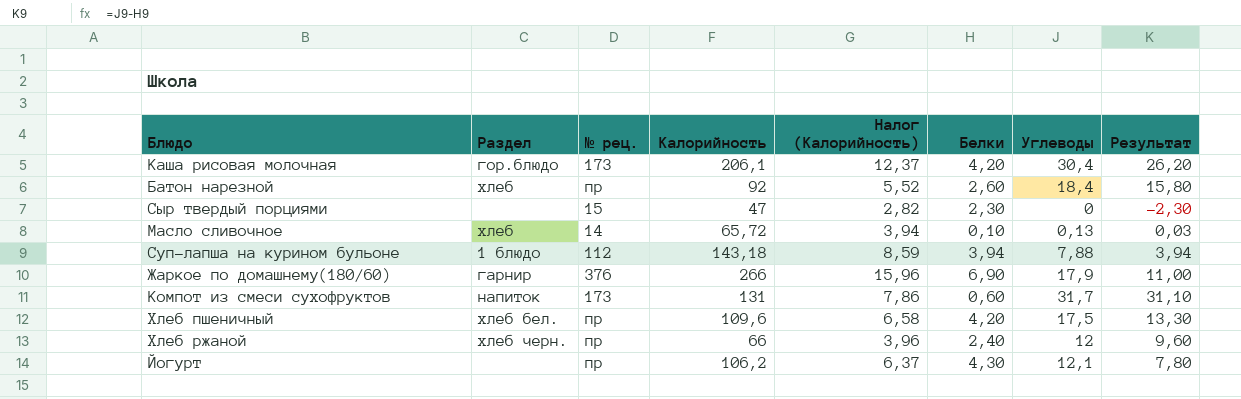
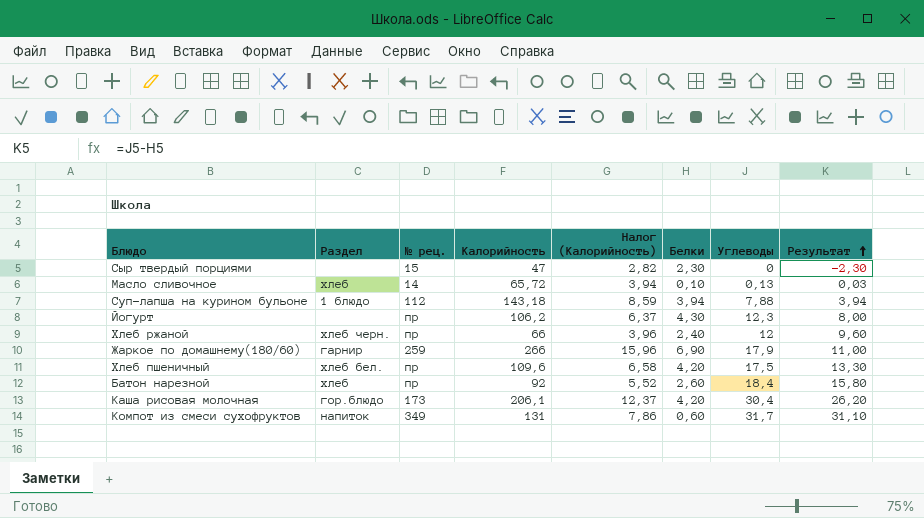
row order: none -> Результат ascending
Йогурт | Углеводы: 12,1 -> 12,3
Йогурт | Результат: 7,80 -> 8,00
Жаркое по домашнему(180/60) | № рец.: 376 -> 259
Компот из смеси сухофруктов | № рец.: 173 -> 349

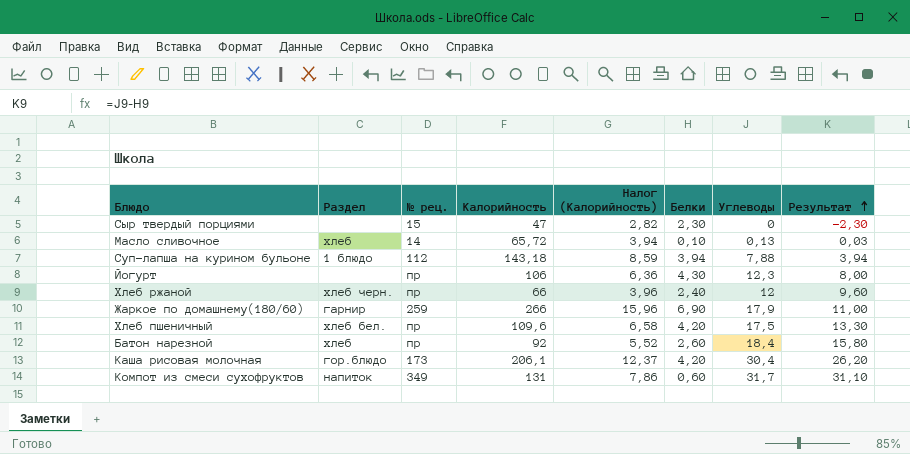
Йогурт | Калорийность: 106,2 -> 106
Йогурт | Налог (Калорийность): 6,37 -> 6,36

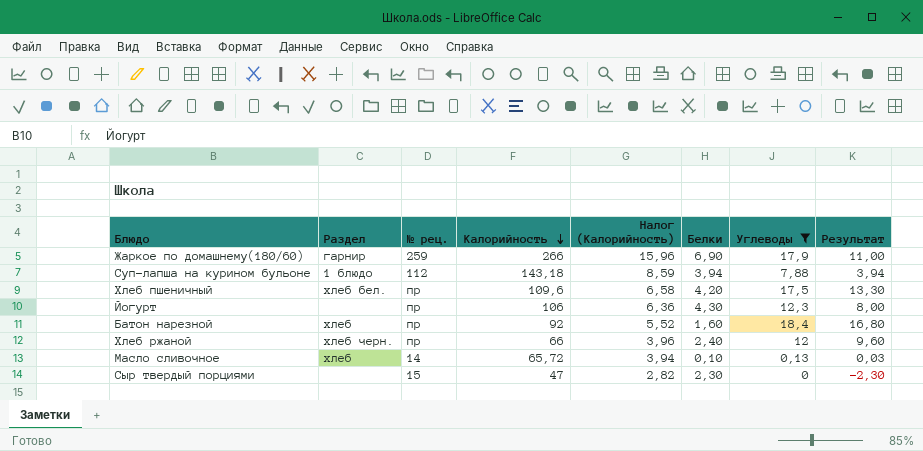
filter: none -> Углеводы <= 18,4
row order: Результат ascending -> Калорийность descending
Батон нарезной | Белки: 2,60 -> 1,60
Батон нарезной | Результат: 15,80 -> 16,80

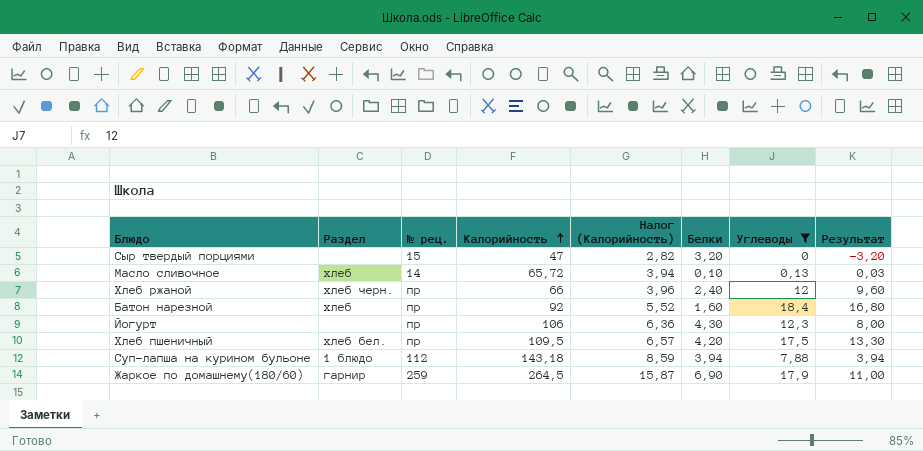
row order: Калорийность descending -> Калорийность ascending
Сыр твердый порциями | Белки: 2,30 -> 3,20
Сыр твердый порциями | Результат: -2,30 -> -3,20
Хлеб пшеничный | Калорийность: 109,6 -> 109,5
Хлеб пшеничный | Налог (Калорийность): 6,58 -> 6,57
Жаркое по домашнему(180/60) | Калорийность: 266 -> 264,5
Жаркое по домашнему(180/60) | Налог (Калорийность): 15,96 -> 15,87

